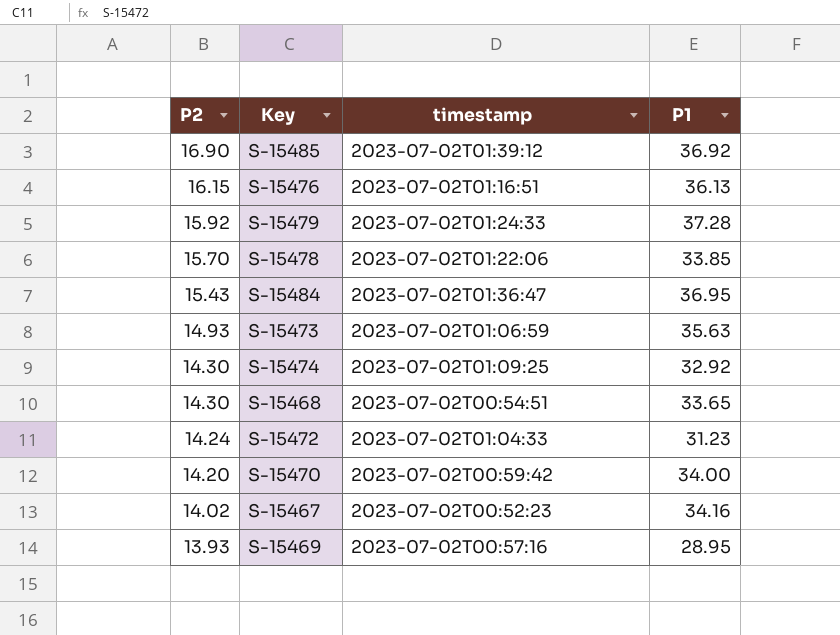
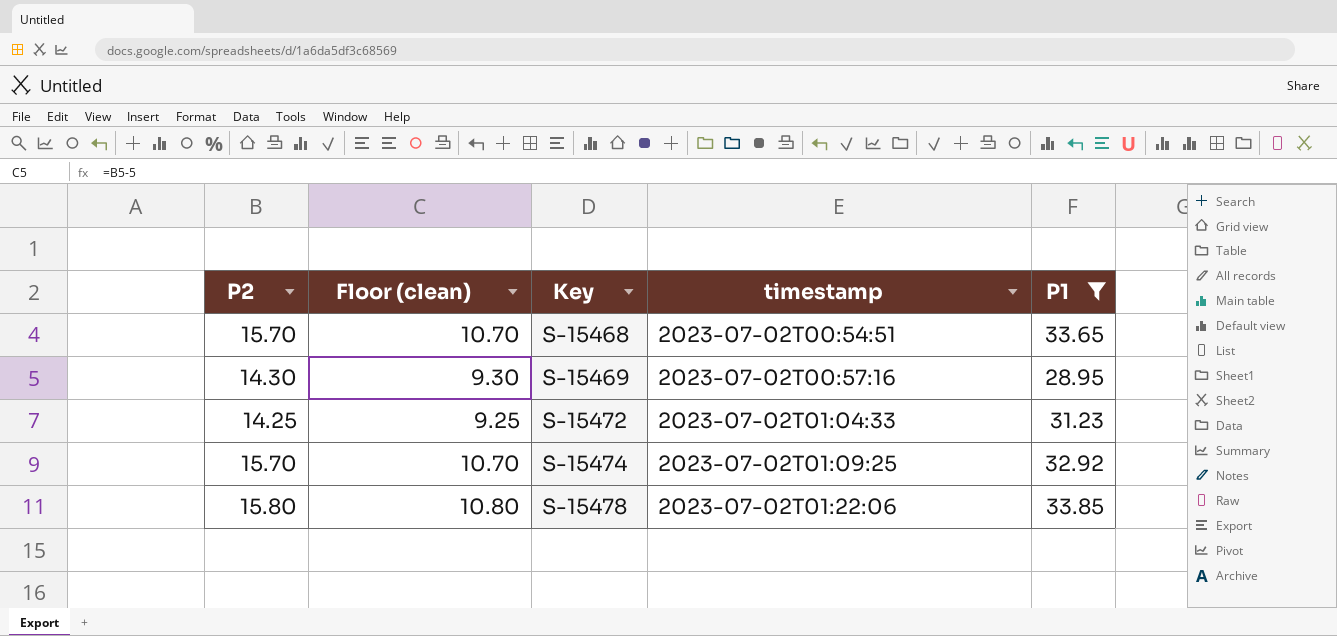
filter: none -> P1 <= 33.85
row order: P2 descending -> Key ascending
column Floor (clean) | formula: none -> [P2] - 5
S-15468 | P2: 14.30 -> 15.70
S-15469 | P2: 13.93 -> 14.30
S-15472 | P2: 14.24 -> 14.25
S-15474 | P2: 14.30 -> 15.70
S-15478 | P2: 15.70 -> 15.80

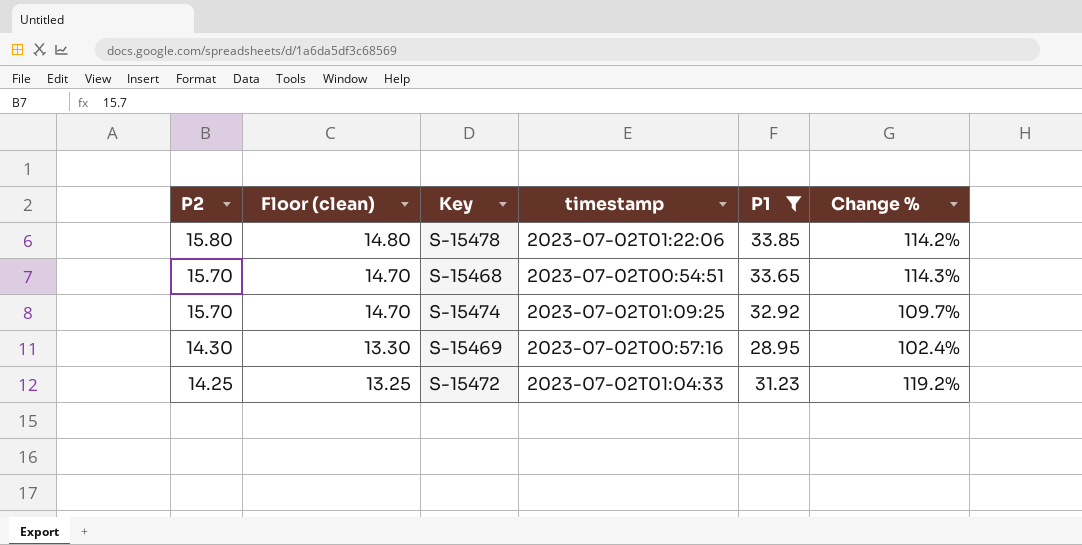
row order: Key ascending -> P2 descending
column Floor (clean) | formula: [P2] - 5 -> [P2] - 1
column Change % | formula: none -> ([P1] - [P2]) / [P2]

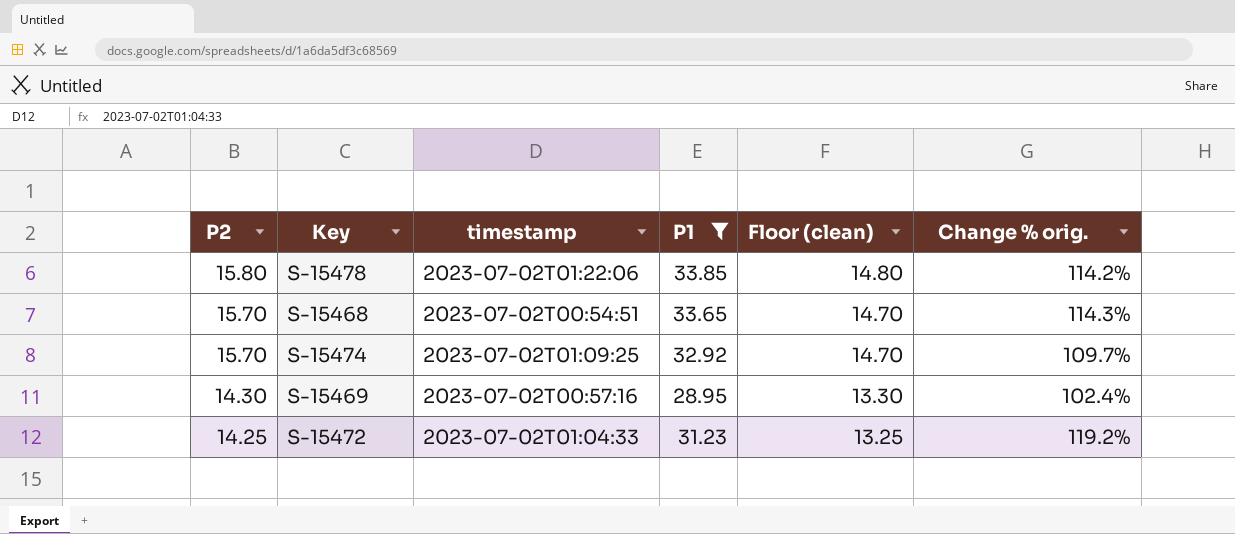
column Floor (clean) | position: 2 -> 5
column name: Change % -> Change % orig.

